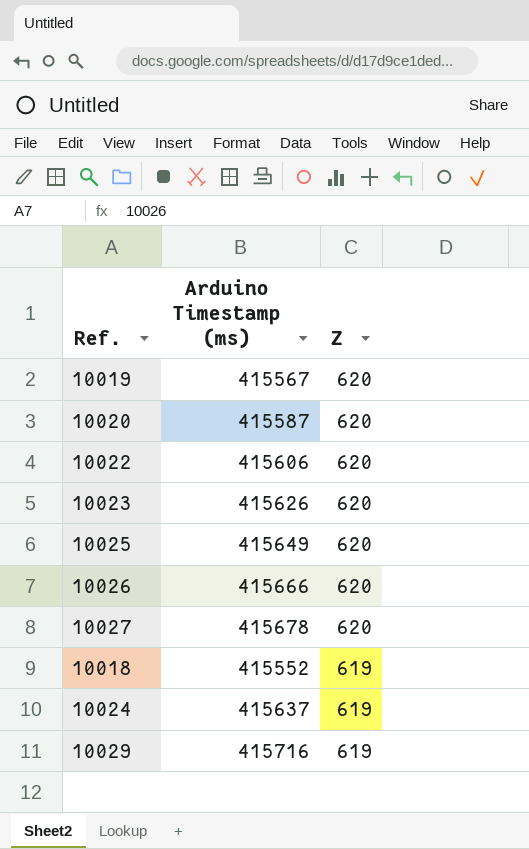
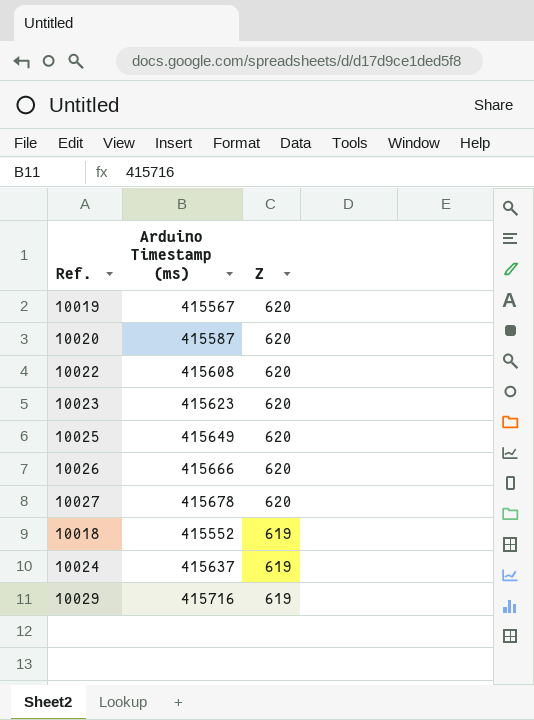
10022 | Arduino Timestamp (ms): 415606 -> 415608
10023 | Arduino Timestamp (ms): 415626 -> 415623

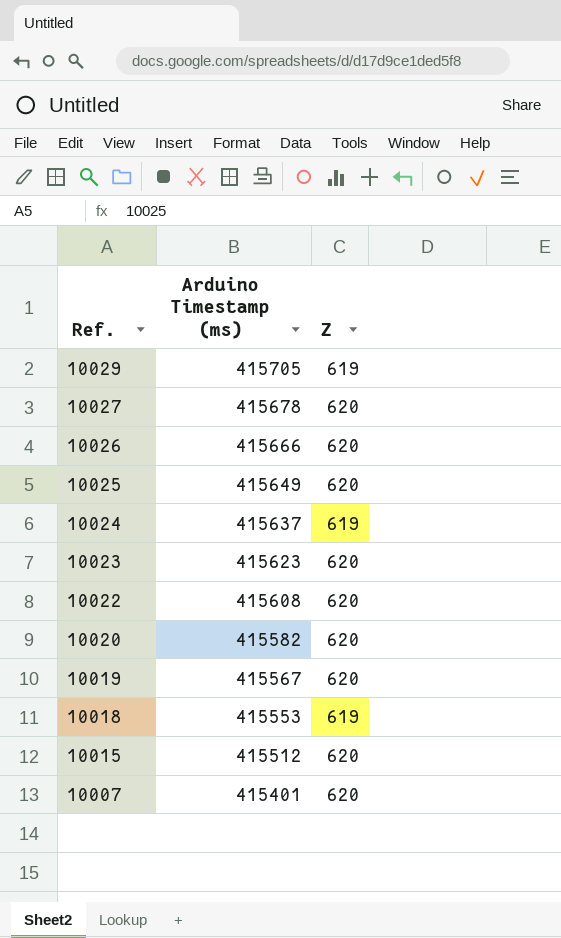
row order: Z descending -> Ref. descending
10029 | Arduino Timestamp (ms): 415716 -> 415705
10020 | Arduino Timestamp (ms): 415587 -> 415582
10018 | Arduino Timestamp (ms): 415552 -> 415553
row 10015: none -> 415512 | 620
row 10007: none -> 415401 | 620

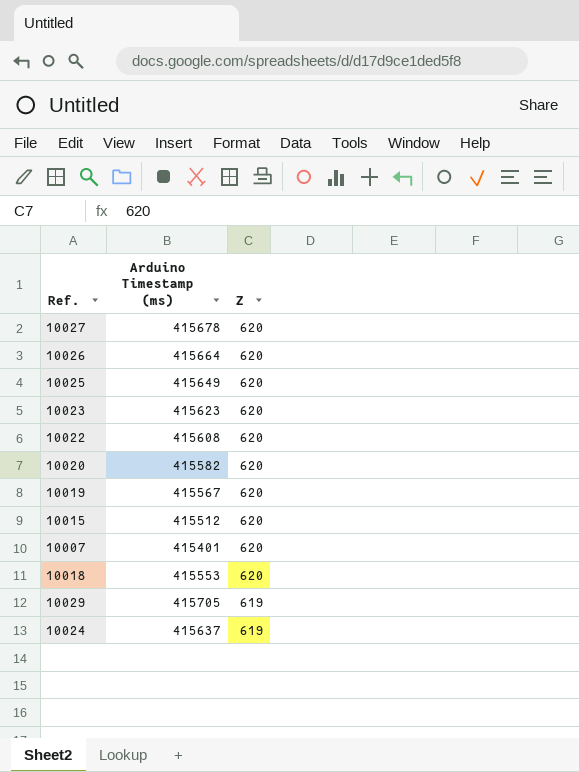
row order: Ref. descending -> Z descending
10026 | Arduino Timestamp (ms): 415666 -> 415664
10018 | Z: 619 -> 620

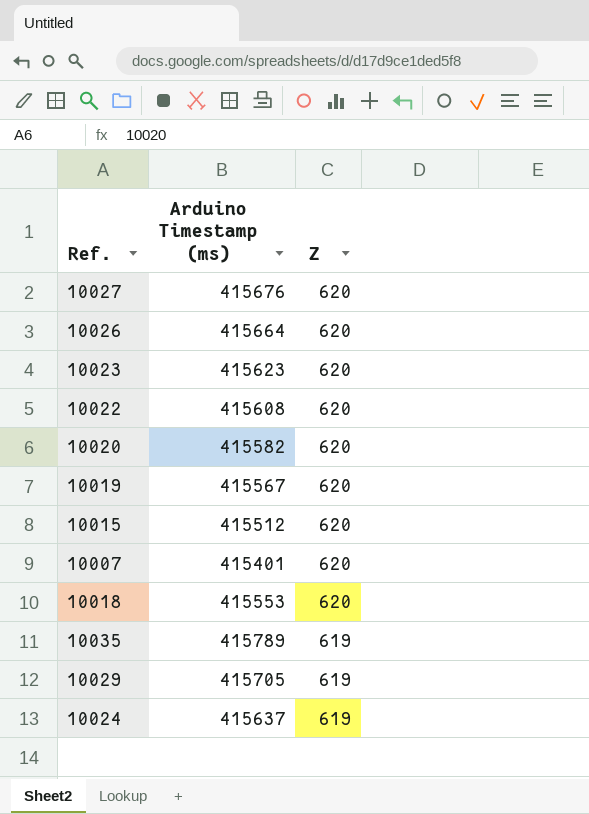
row 10025: 415649 | 620 -> none
10027 | Arduino Timestamp (ms): 415678 -> 415676
row 10035: none -> 415789 | 619

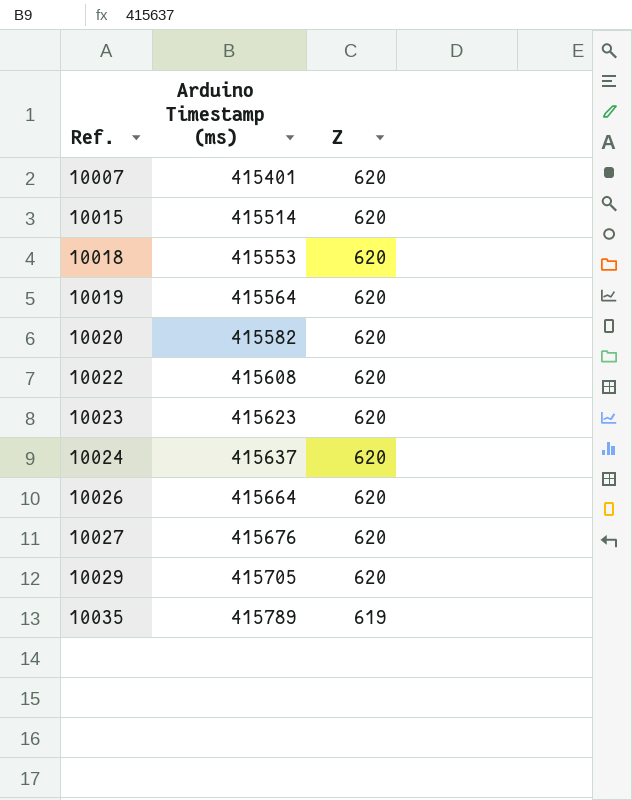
row order: Z descending -> Ref. ascending
10015 | Arduino Timestamp (ms): 415512 -> 415514
10019 | Arduino Timestamp (ms): 415567 -> 415564
10024 | Z: 619 -> 620
10029 | Z: 619 -> 620

